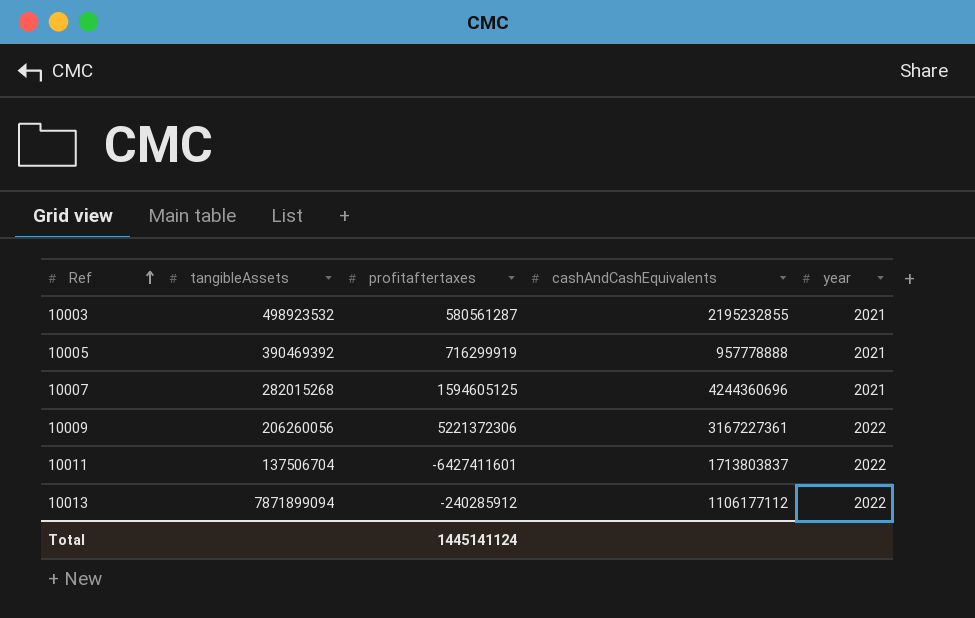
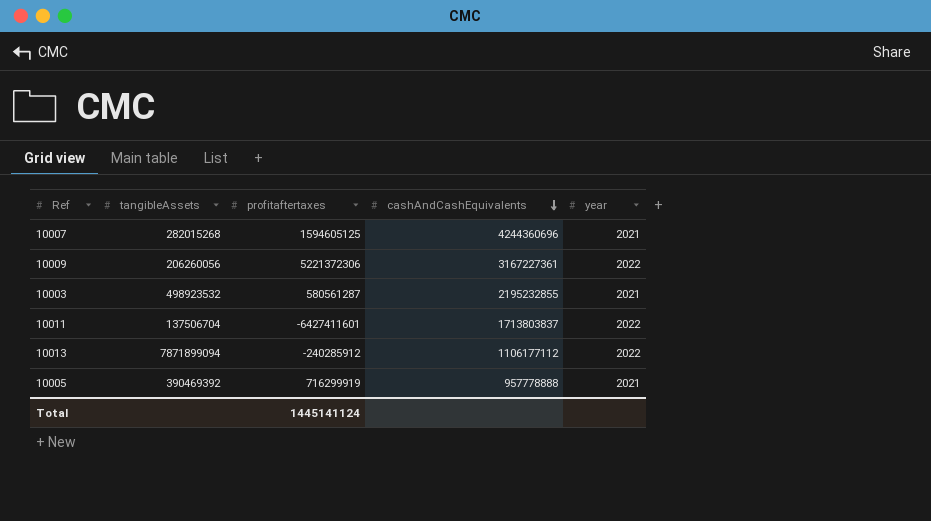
row order: Ref ascending -> cashAndCashEquivalents descending

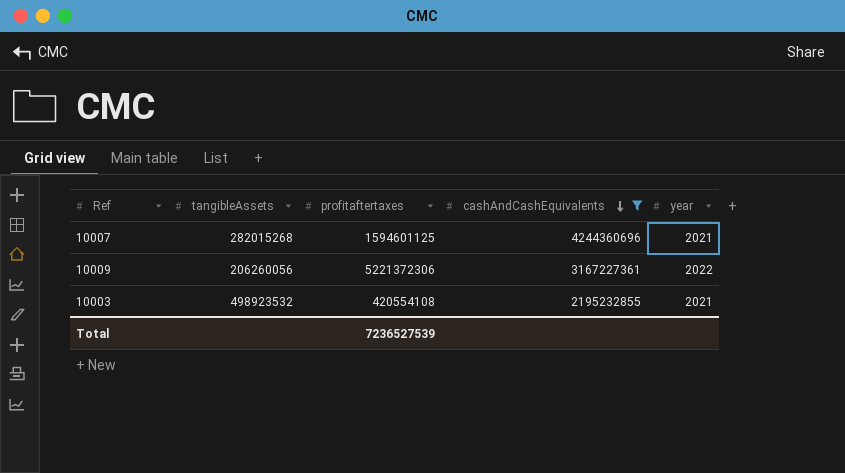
filter: none -> cashAndCashEquivalents >= 2195232855
10007 | profitaftertaxes: 1594605125 -> 1594601125
10003 | profitaftertaxes: 580561287 -> 420554108
Total | profitaftertaxes: 1445141124 -> 7236527539

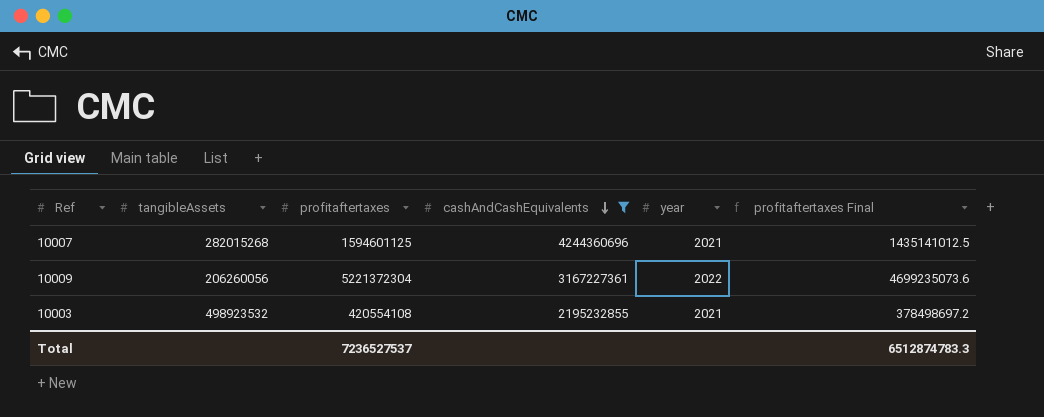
column profitaftertaxes Final | formula: none -> [profitaftertaxes] * 0.9
10009 | profitaftertaxes: 5221372306 -> 5221372304
Total | profitaftertaxes: 7236527539 -> 7236527537

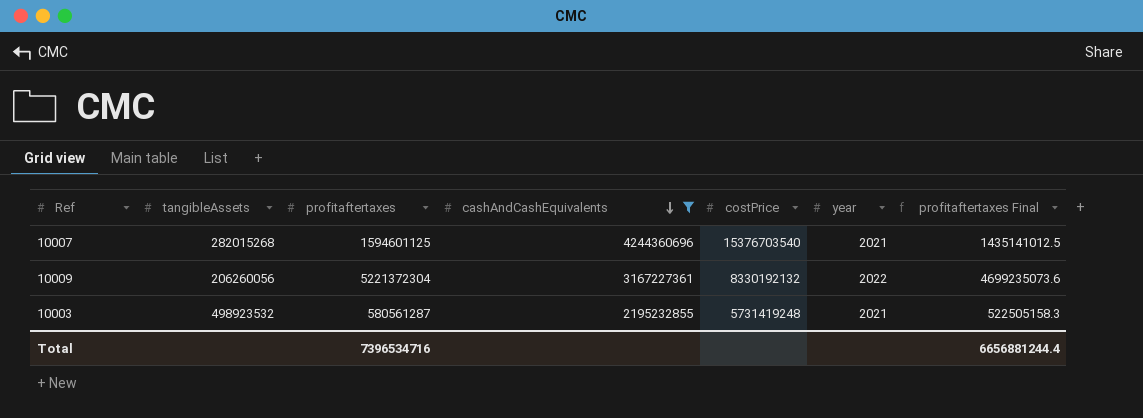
column costPrice | position: none -> 5
10003 | profitaftertaxes: 420554108 -> 580561287
10003 | profitaftertaxes Final: 378498697.2 -> 522505158.3
Total | profitaftertaxes: 7236527537 -> 7396534716
Total | profitaftertaxes Final: 6512874783.3 -> 6656881244.4

